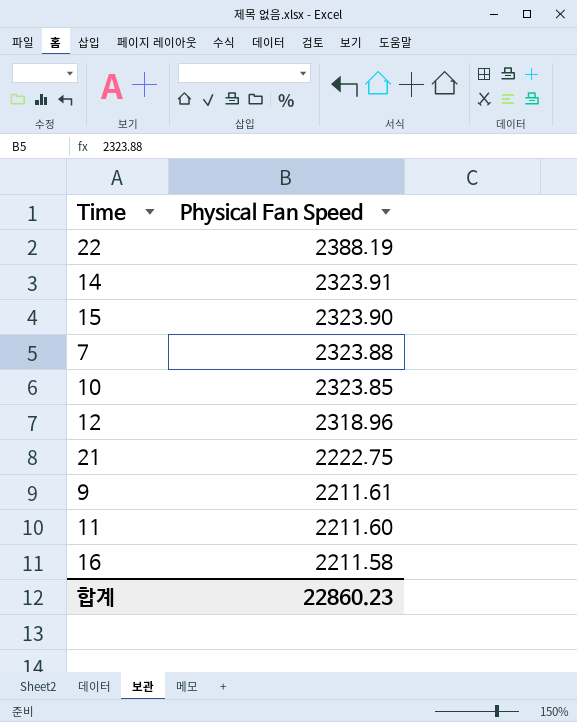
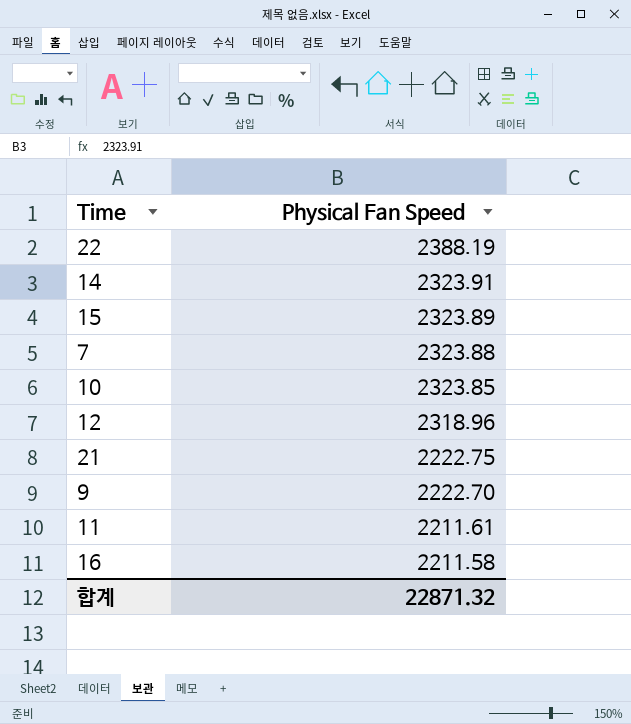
15 | Physical Fan Speed: 2323.90 -> 2323.89
9 | Physical Fan Speed: 2211.61 -> 2222.70
11 | Physical Fan Speed: 2211.60 -> 2211.61
합계 | Physical Fan Speed: 22860.23 -> 22871.32

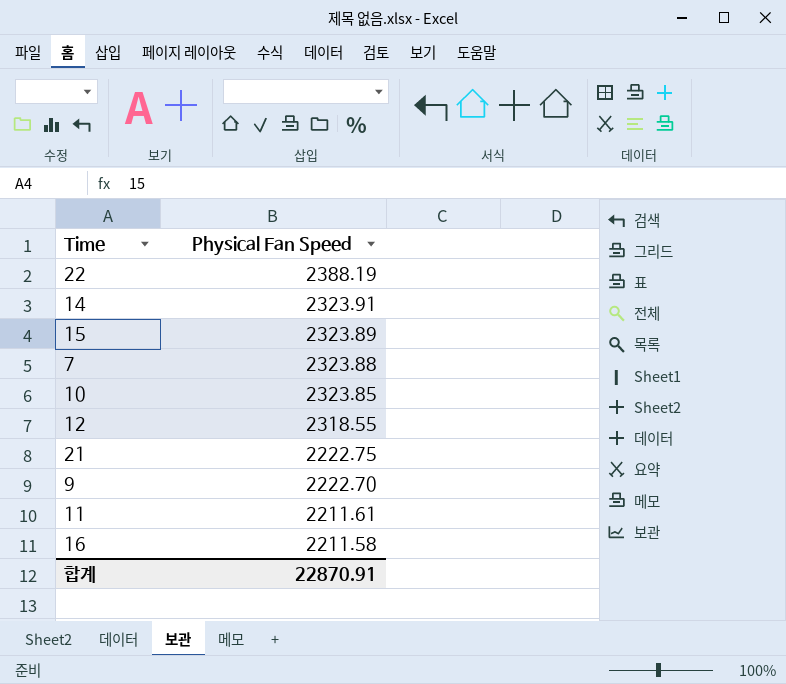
12 | Physical Fan Speed: 2318.96 -> 2318.55
합계 | Physical Fan Speed: 22871.32 -> 22870.91

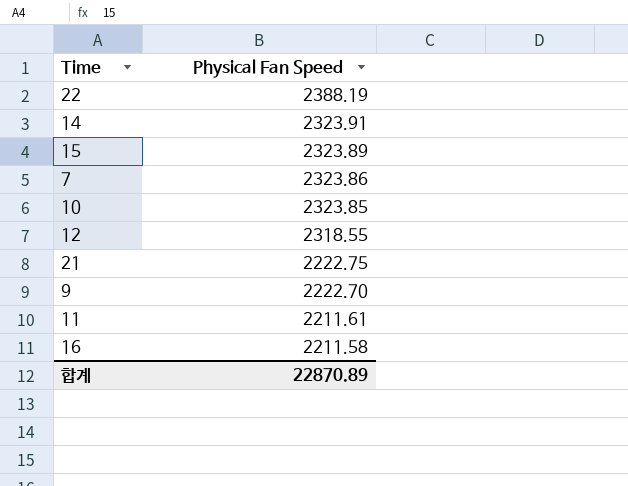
7 | Physical Fan Speed: 2323.88 -> 2323.86
합계 | Physical Fan Speed: 22870.91 -> 22870.89

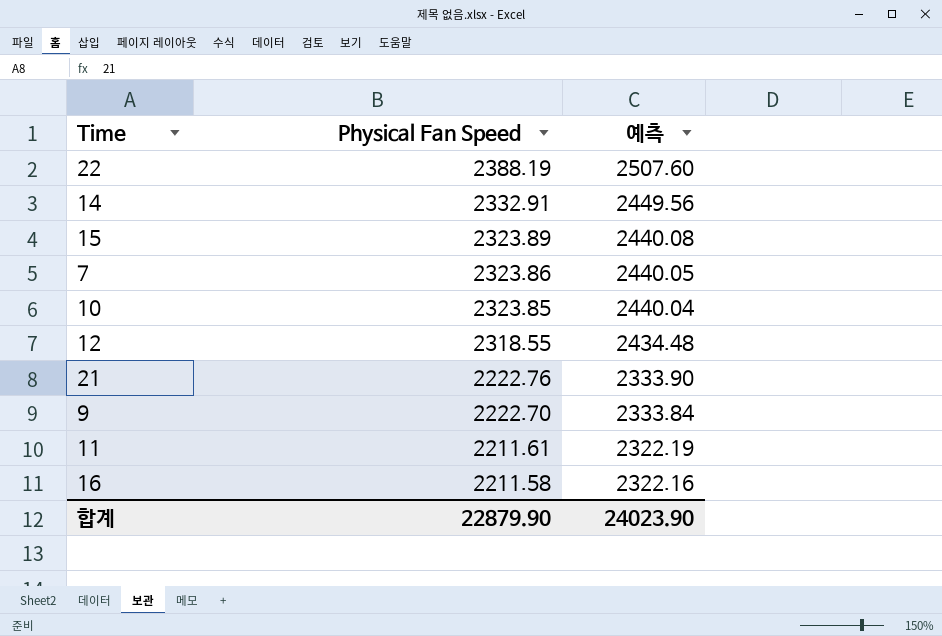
column 예측 | formula: none -> [Physical Fan Speed] * 1.05
14 | Physical Fan Speed: 2323.91 -> 2332.91
21 | Physical Fan Speed: 2222.75 -> 2222.76
합계 | Physical Fan Speed: 22870.89 -> 22879.90

